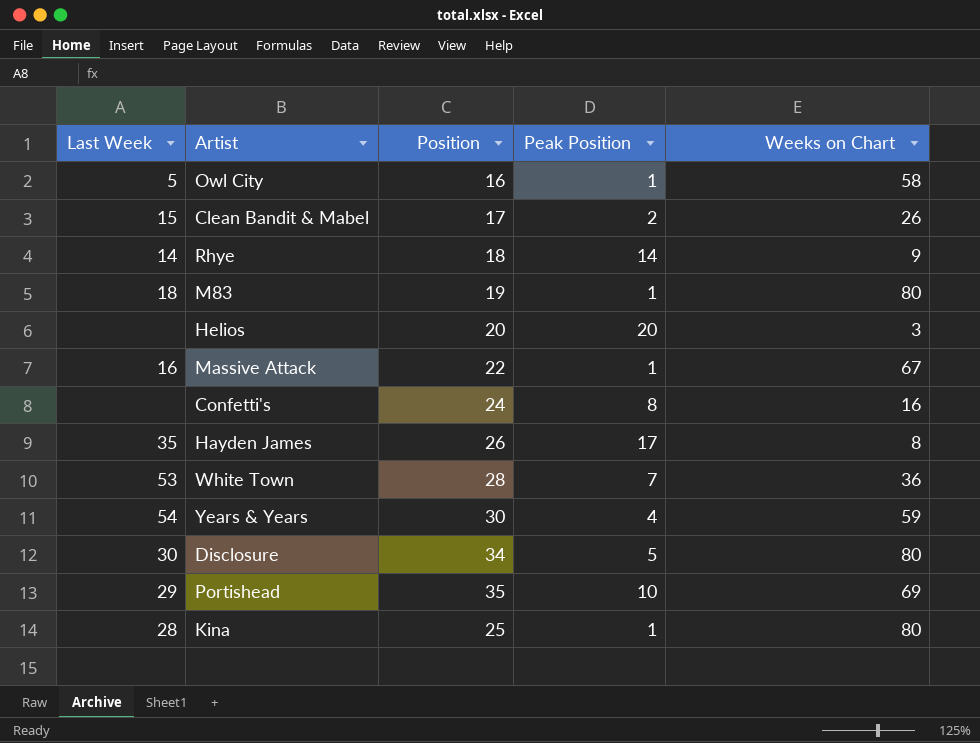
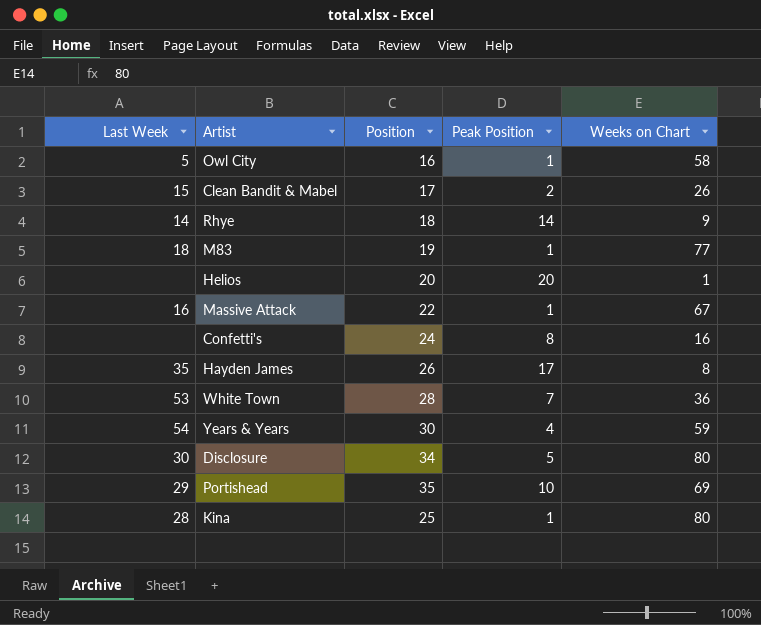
M83 | Weeks on Chart: 80 -> 77
Helios | Weeks on Chart: 3 -> 1

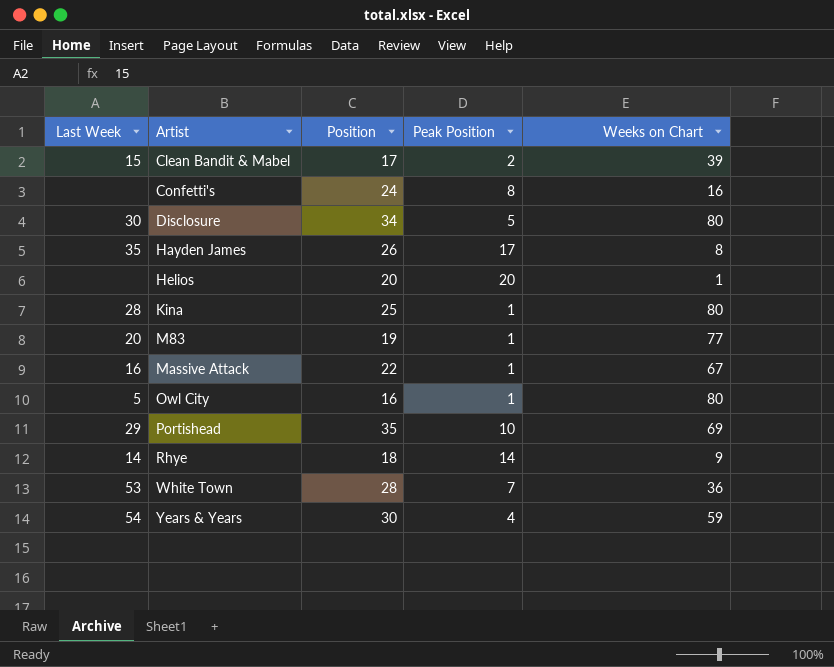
row order: none -> Artist ascending
Clean Bandit & Mabel | Weeks on Chart: 26 -> 39
M83 | Last Week: 18 -> 20
Owl City | Weeks on Chart: 58 -> 80

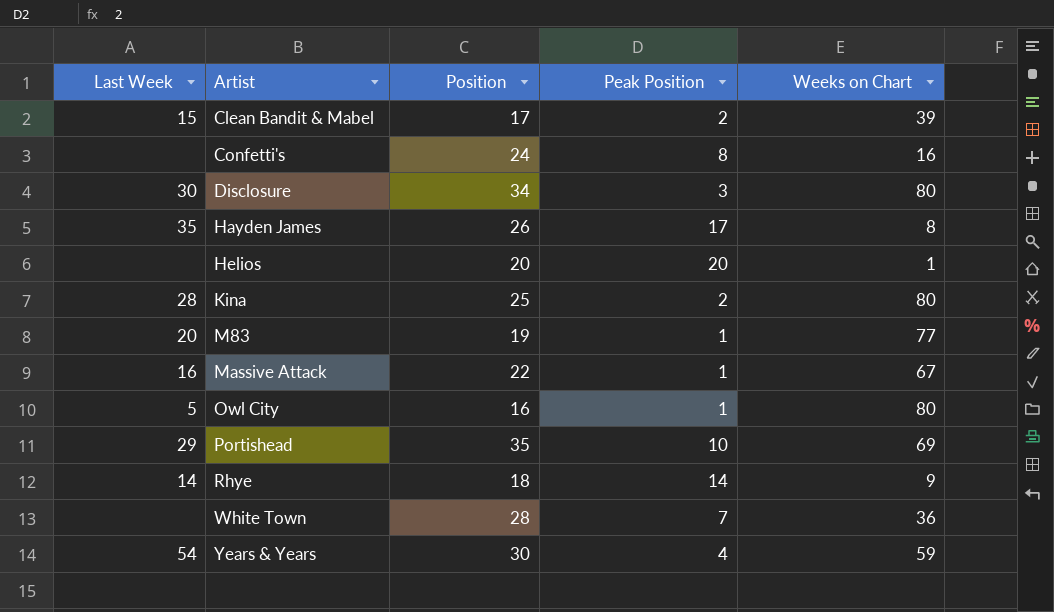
Disclosure | Peak Position: 5 -> 3
Kina | Peak Position: 1 -> 2
White Town | Last Week: 53 -> none

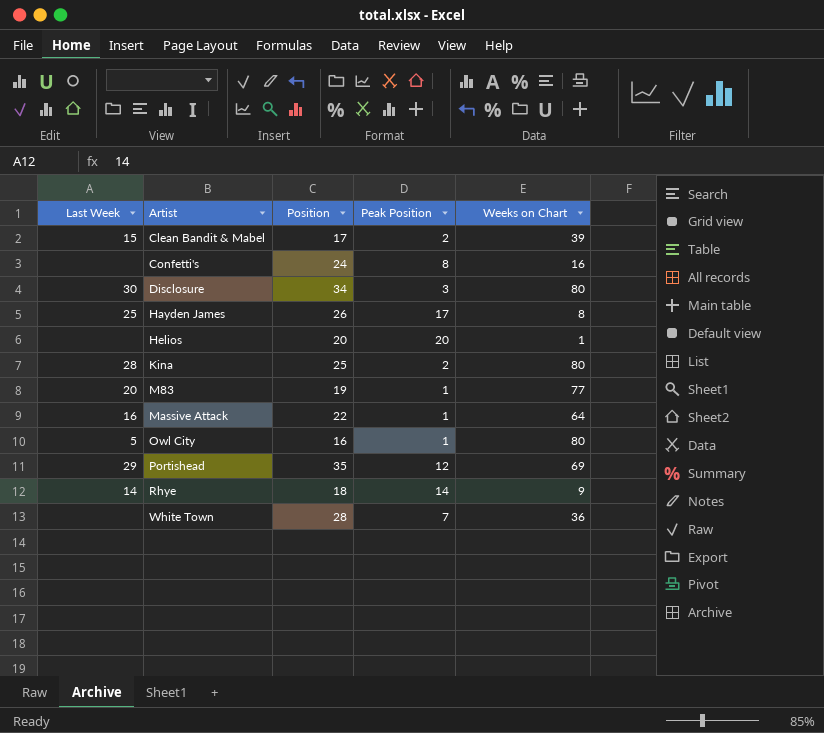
row Years & Years: 54 | 30 | 4 | 59 -> none
Hayden James | Last Week: 35 -> 25
Massive Attack | Weeks on Chart: 67 -> 64
Portishead | Peak Position: 10 -> 12

